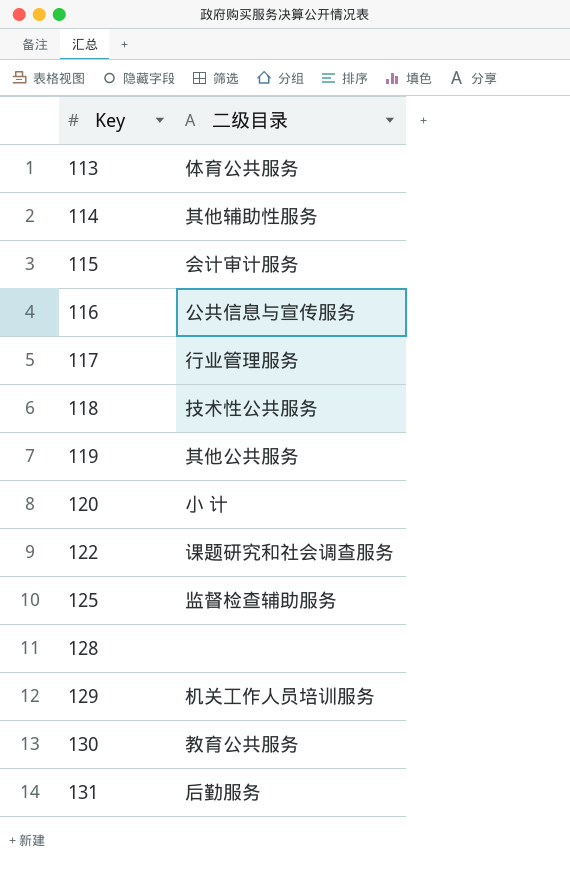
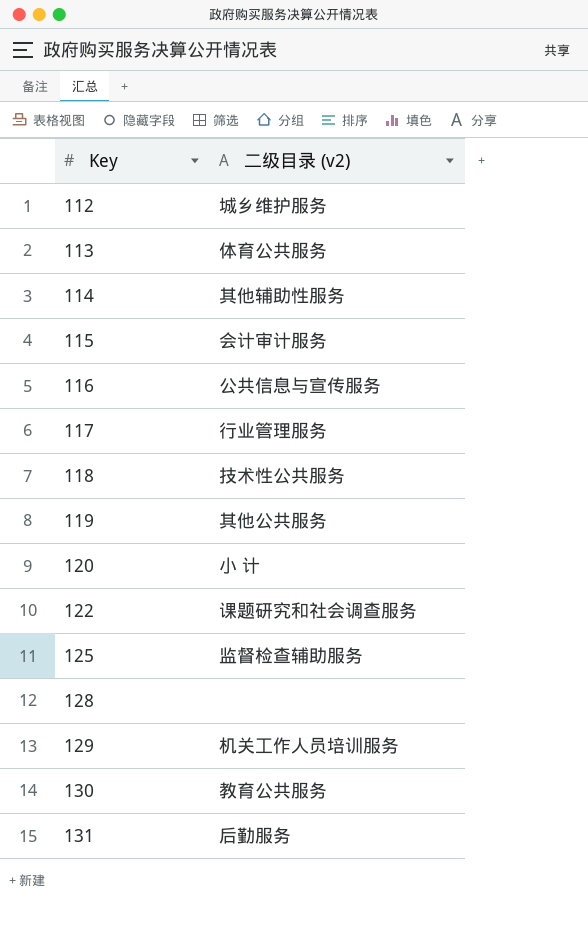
column name: 二级目录 -> 二级目录 (v2)
row 112: none -> 城乡维护服务

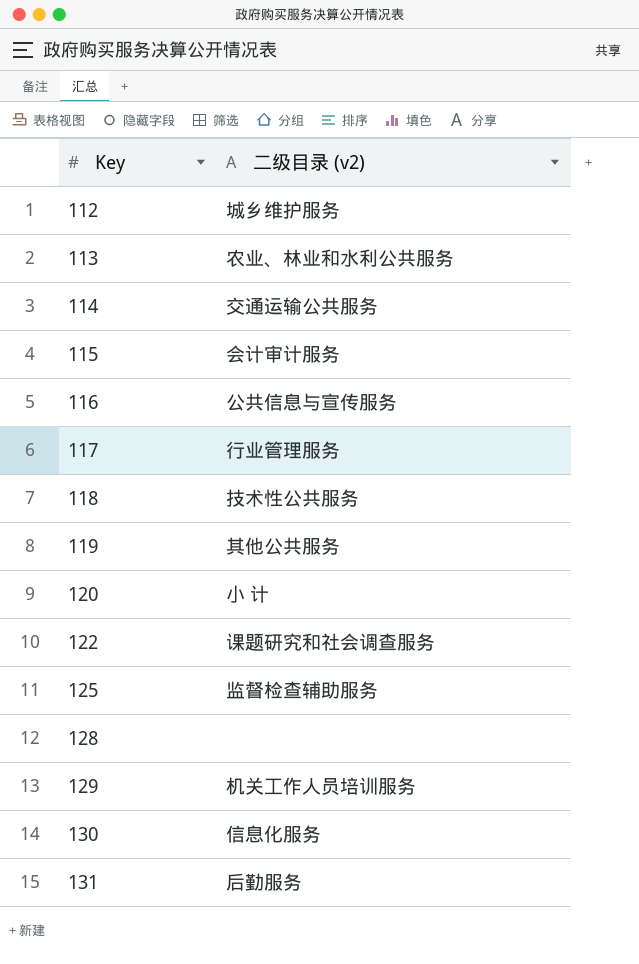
113 | 二级目录 (v2): 体育公共服务 -> 农业、林业和水利公共服务
114 | 二级目录 (v2): 其他辅助性服务 -> 交通运输公共服务
130 | 二级目录 (v2): 教育公共服务 -> 信息化服务

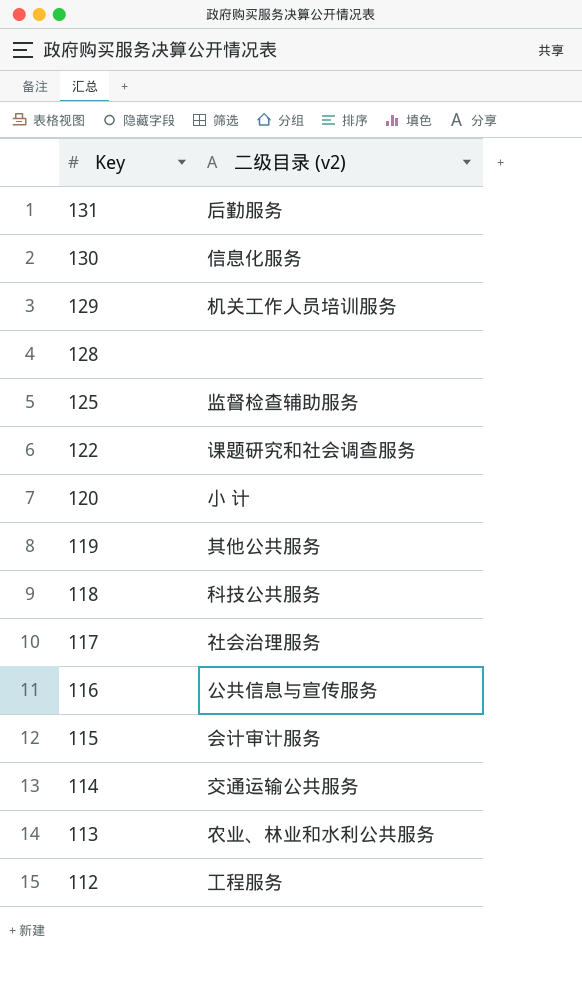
row order: Key ascending -> Key descending
118 | 二级目录 (v2): 技术性公共服务 -> 科技公共服务
117 | 二级目录 (v2): 行业管理服务 -> 社会治理服务
112 | 二级目录 (v2): 城乡维护服务 -> 工程服务

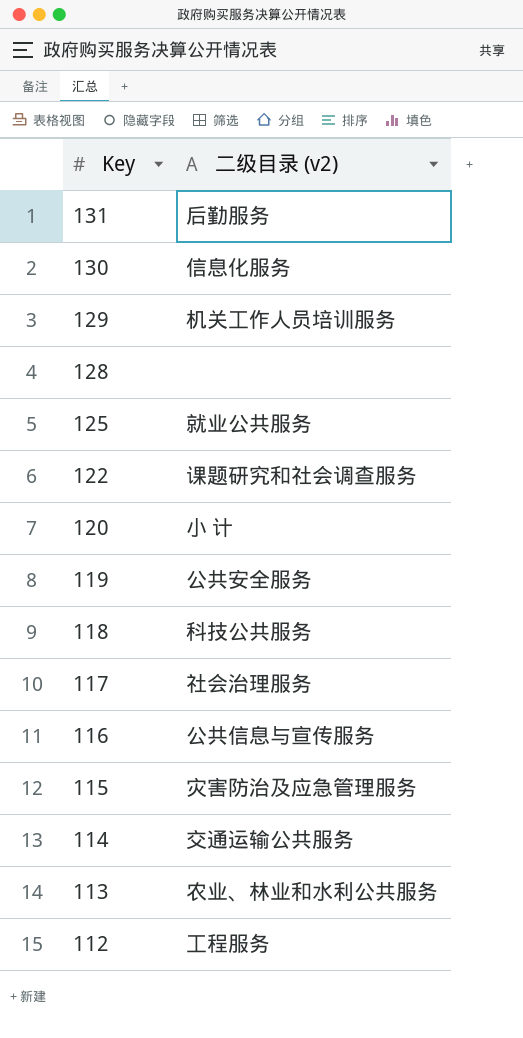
125 | 二级目录 (v2): 监督检查辅助服务 -> 就业公共服务
119 | 二级目录 (v2): 其他公共服务 -> 公共安全服务
115 | 二级目录 (v2): 会计审计服务 -> 灾害防治及应急管理服务

